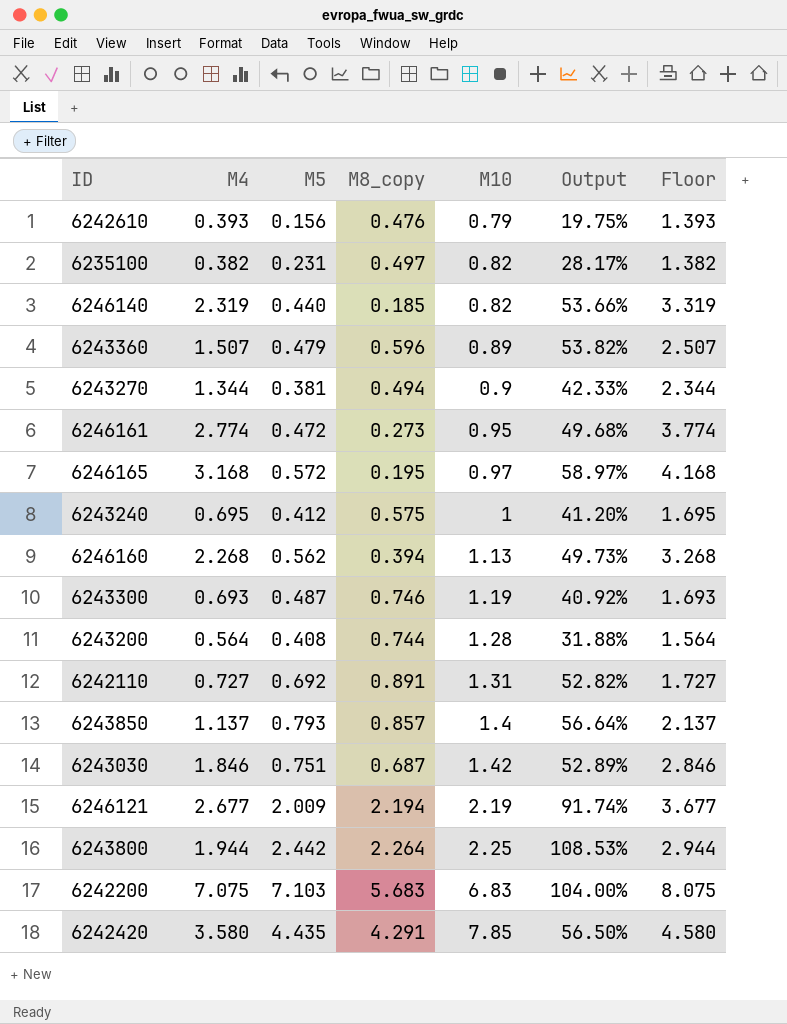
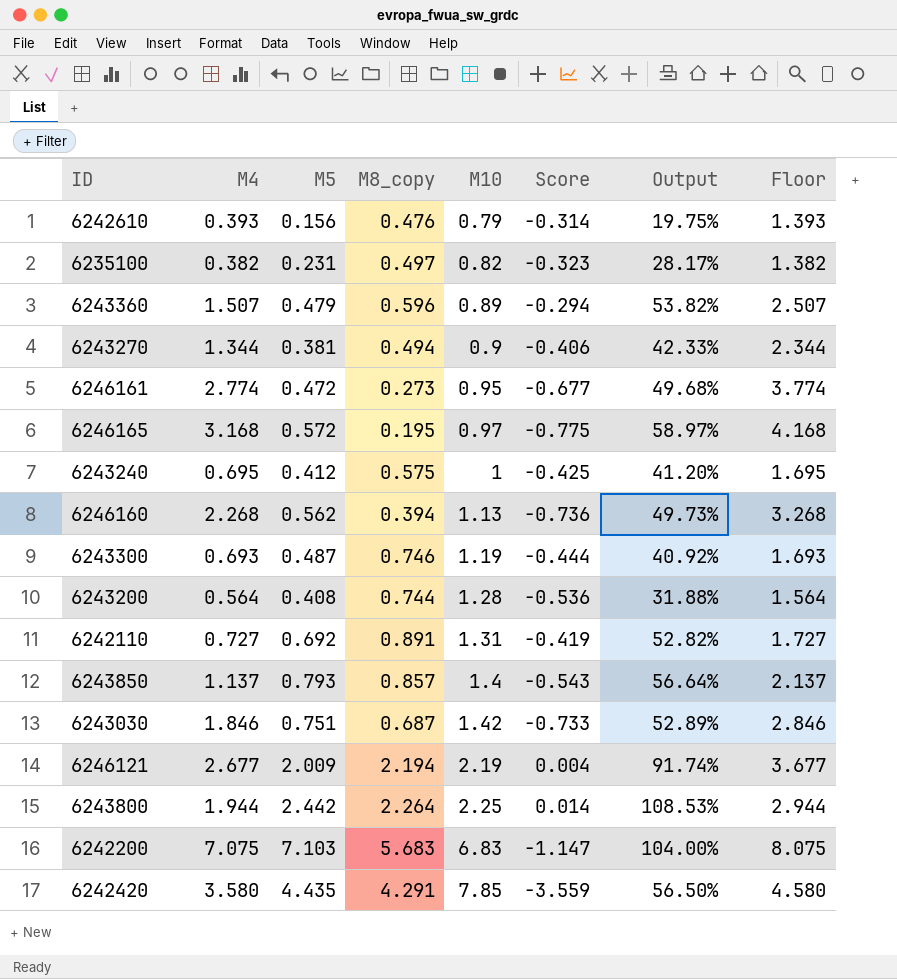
column Score | formula: none -> [M8_copy] - [M10]
row 6246140: 2.319 | 0.440 | 0.185 | 0.82 | 53.66% | 3.319 -> none

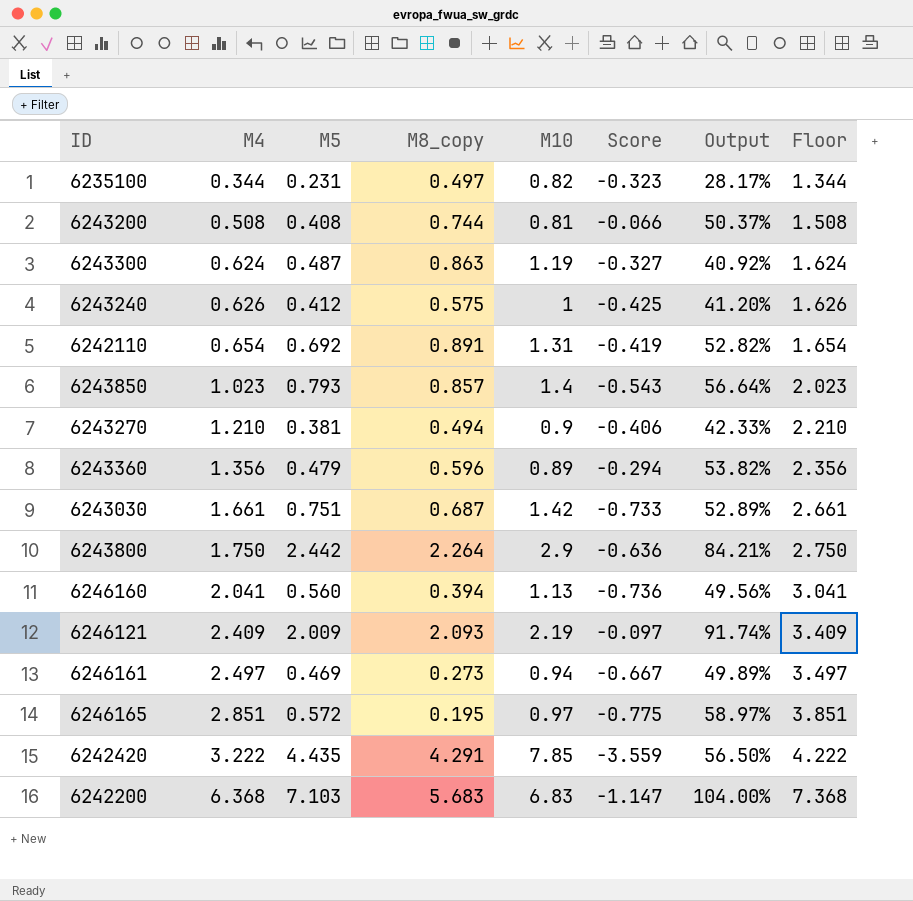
row order: M10 ascending -> M4 ascending
row 6242610: 0.393 | 0.156 | 0.476 | 0.79 | -0.314 | 19.75% | 1.393 -> none
6235100 | M4: 0.382 -> 0.344
6235100 | Floor: 1.382 -> 1.344
6243200 | M4: 0.564 -> 0.508
6243200 | M10: 1.28 -> 0.81
6243200 | Score: -0.536 -> -0.066
6243200 | Output: 31.88% -> 50.37%
6243200 | Floor: 1.564 -> 1.508
6243300 | M4: 0.693 -> 0.624
6243300 | M8_copy: 0.746 -> 0.863
6243300 | Score: -0.444 -> -0.327
6243300 | Floor: 1.693 -> 1.624
6243240 | M4: 0.695 -> 0.626
6243240 | Floor: 1.695 -> 1.626
6242110 | M4: 0.727 -> 0.654
6242110 | Floor: 1.727 -> 1.654
6243850 | M4: 1.137 -> 1.023
6243850 | Floor: 2.137 -> 2.023
6243270 | M4: 1.344 -> 1.210
6243270 | Floor: 2.344 -> 2.210
6243360 | M4: 1.507 -> 1.356
6243360 | Floor: 2.507 -> 2.356
6243030 | M4: 1.846 -> 1.661
6243030 | Floor: 2.846 -> 2.661
6243800 | M4: 1.944 -> 1.750
6243800 | M10: 2.25 -> 2.9
6243800 | Score: 0.014 -> -0.636
6243800 | Output: 108.53% -> 84.21%
6243800 | Floor: 2.944 -> 2.750
6246160 | M4: 2.268 -> 2.041
6246160 | M5: 0.562 -> 0.560
6246160 | Output: 49.73% -> 49.56%
6246160 | Floor: 3.268 -> 3.041
6246121 | M4: 2.677 -> 2.409
6246121 | M8_copy: 2.194 -> 2.093
6246121 | Score: 0.004 -> -0.097
6246121 | Floor: 3.677 -> 3.409
6246161 | M4: 2.774 -> 2.497
6246161 | M5: 0.472 -> 0.469
6246161 | M10: 0.95 -> 0.94
6246161 | Score: -0.677 -> -0.667
6246161 | Output: 49.68% -> 49.89%
6246161 | Floor: 3.774 -> 3.497
6246165 | M4: 3.168 -> 2.851
6246165 | Floor: 4.168 -> 3.851
6242420 | M4: 3.580 -> 3.222
6242420 | Floor: 4.580 -> 4.222
6242200 | M4: 7.075 -> 6.368
6242200 | Floor: 8.075 -> 7.368

